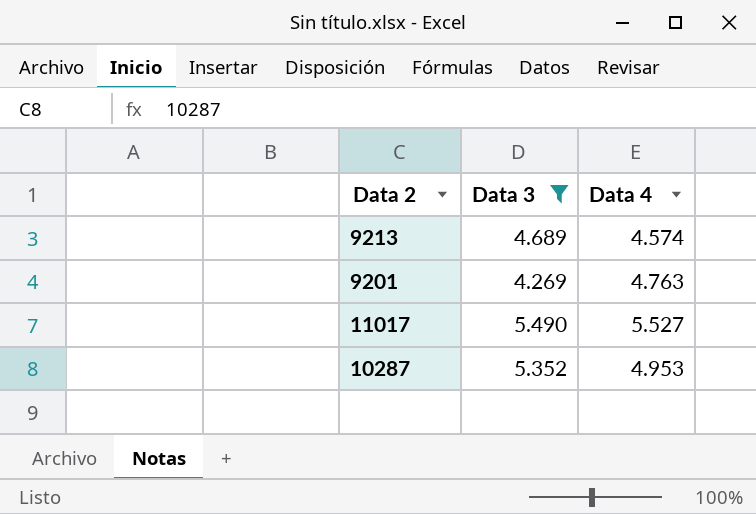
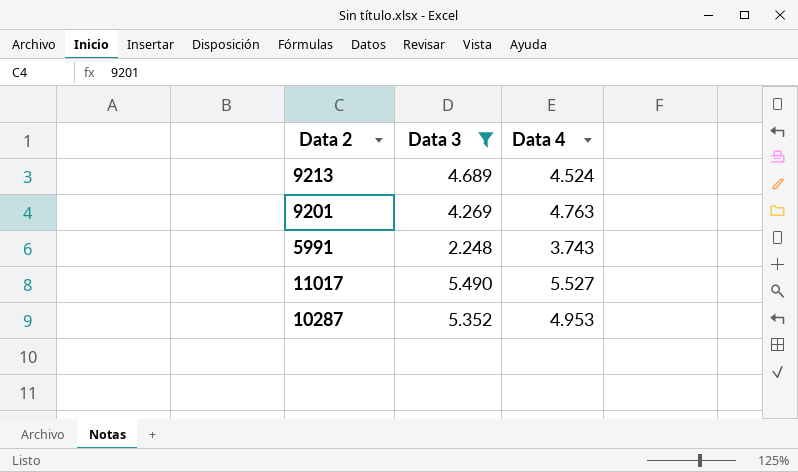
9213 | Data 4: 4.574 -> 4.524
row 5991: none -> 2.248 | 3.743

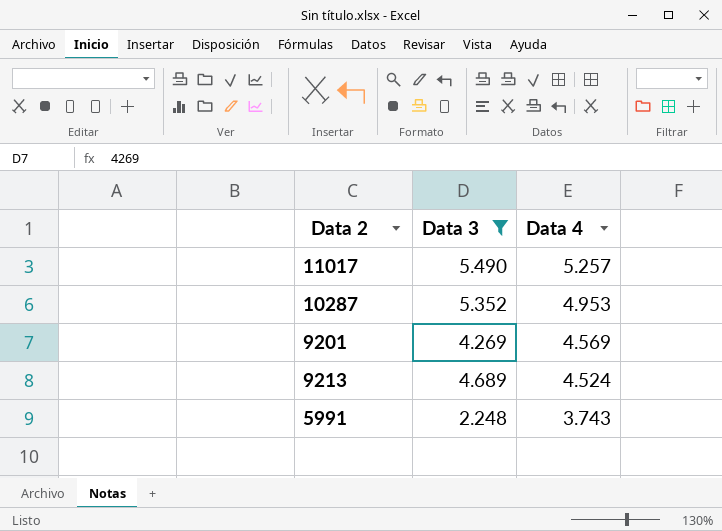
row order: none -> Data 4 descending
11017 | Data 4: 5.527 -> 5.257
9201 | Data 4: 4.763 -> 4.569

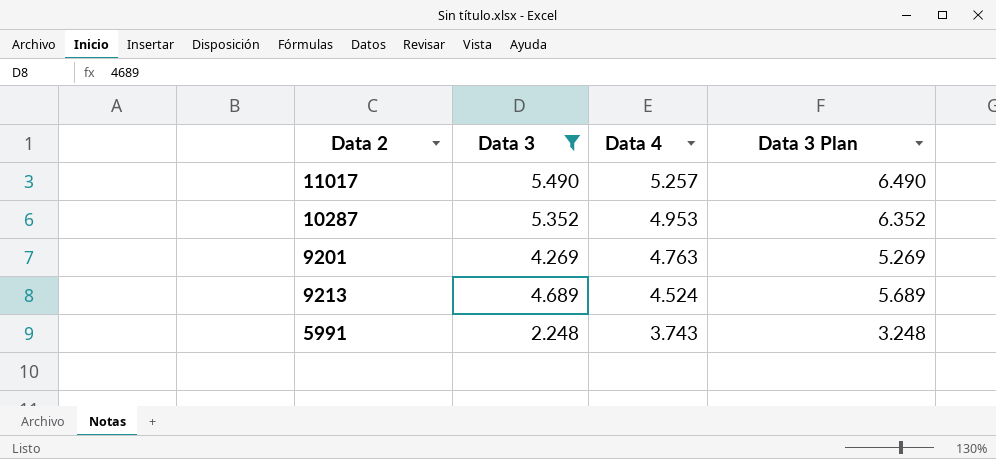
column Data 3 Plan | formula: none -> [Data 3] + 1000
9201 | Data 4: 4.569 -> 4.763

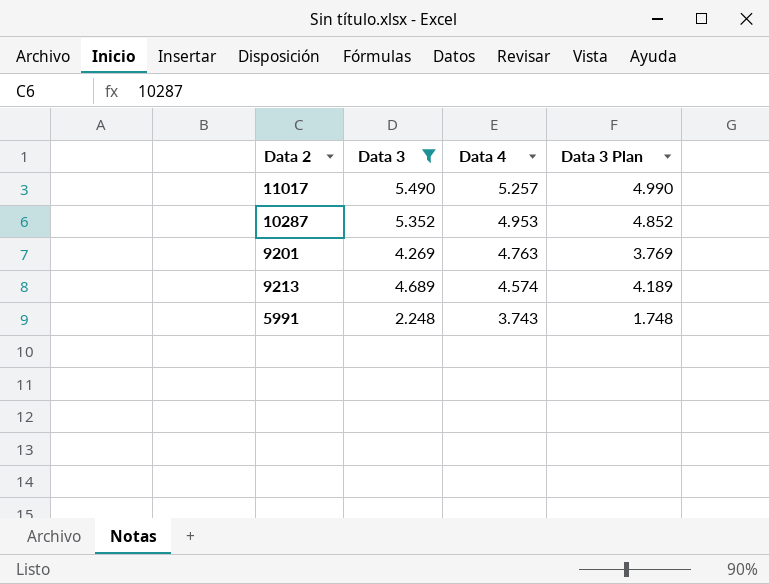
column Data 3 Plan | formula: [Data 3] + 1000 -> [Data 3] - 500
9213 | Data 4: 4.524 -> 4.574

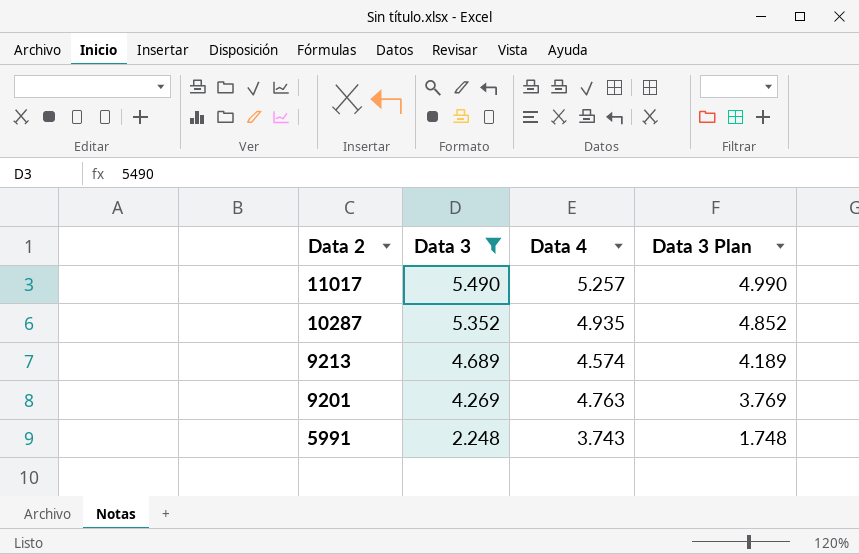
row order: Data 4 descending -> Data 2 descending
10287 | Data 4: 4.953 -> 4.935

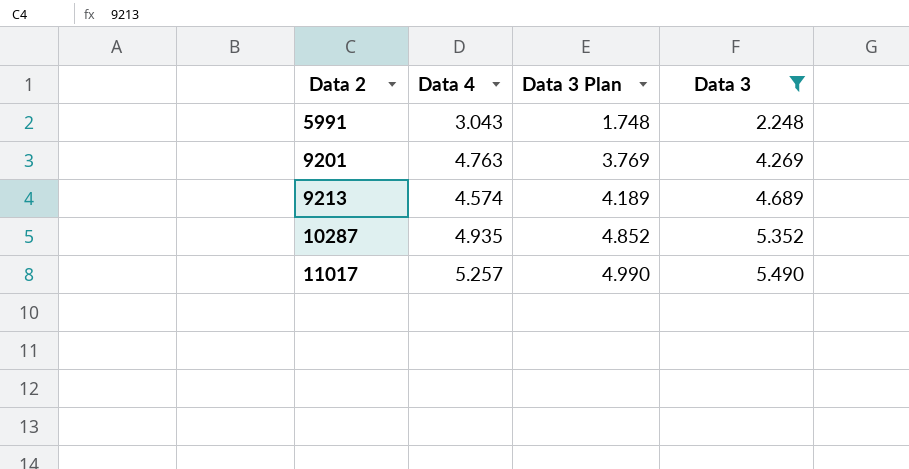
row order: Data 2 descending -> Data 2 ascending
column Data 3 | position: 2 -> 4
5991 | Data 4: 3.743 -> 3.043

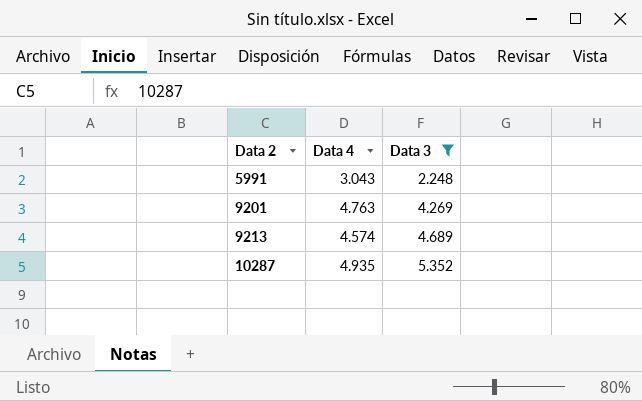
column Data 3 Plan | formula: [Data 3] - 500 -> none
row 11017: 5.257 | 4.990 | 5.490 -> none

